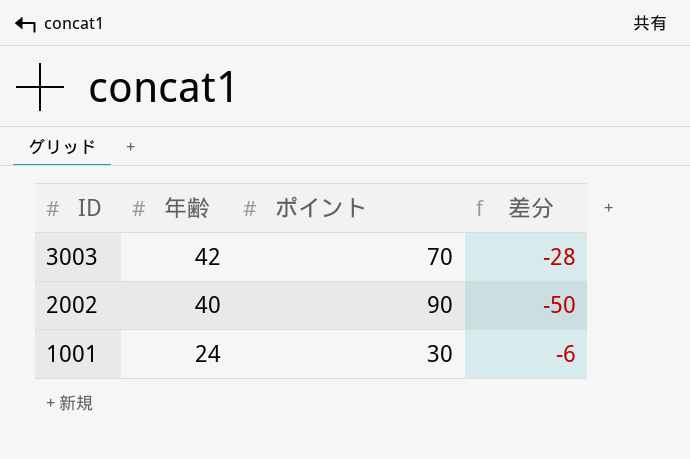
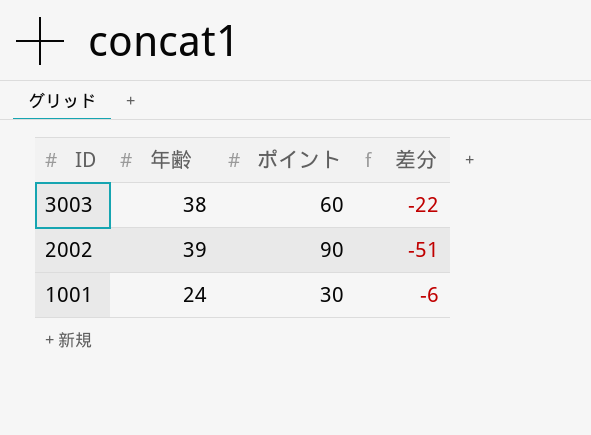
3003 | 年齢: 42 -> 38
3003 | ポイント: 70 -> 60
3003 | 差分: -28 -> -22
2002 | 年齢: 40 -> 39
2002 | 差分: -50 -> -51

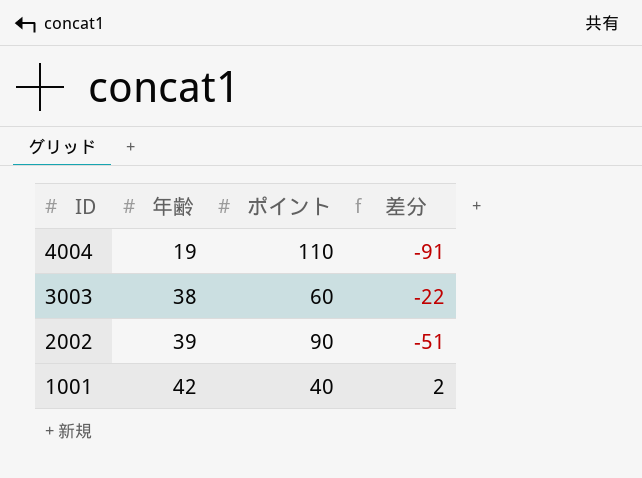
row 4004: none -> 19 | 110 | -91
1001 | 年齢: 24 -> 42
1001 | ポイント: 30 -> 40
1001 | 差分: -6 -> 2

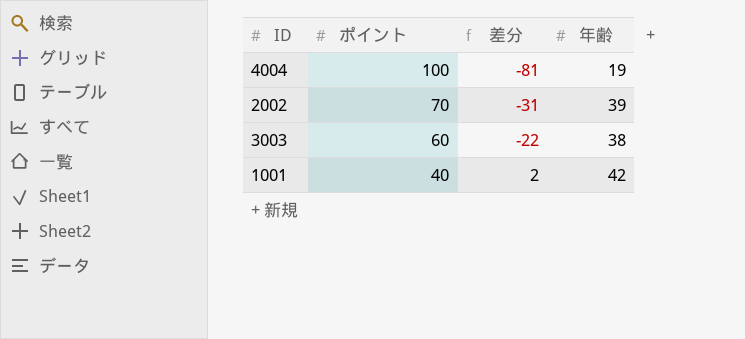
row order: ID descending -> ポイント descending
column 年齢 | position: 2 -> 4
4004 | ポイント: 110 -> 100
4004 | 差分: -91 -> -81
2002 | ポイント: 90 -> 70
2002 | 差分: -51 -> -31

